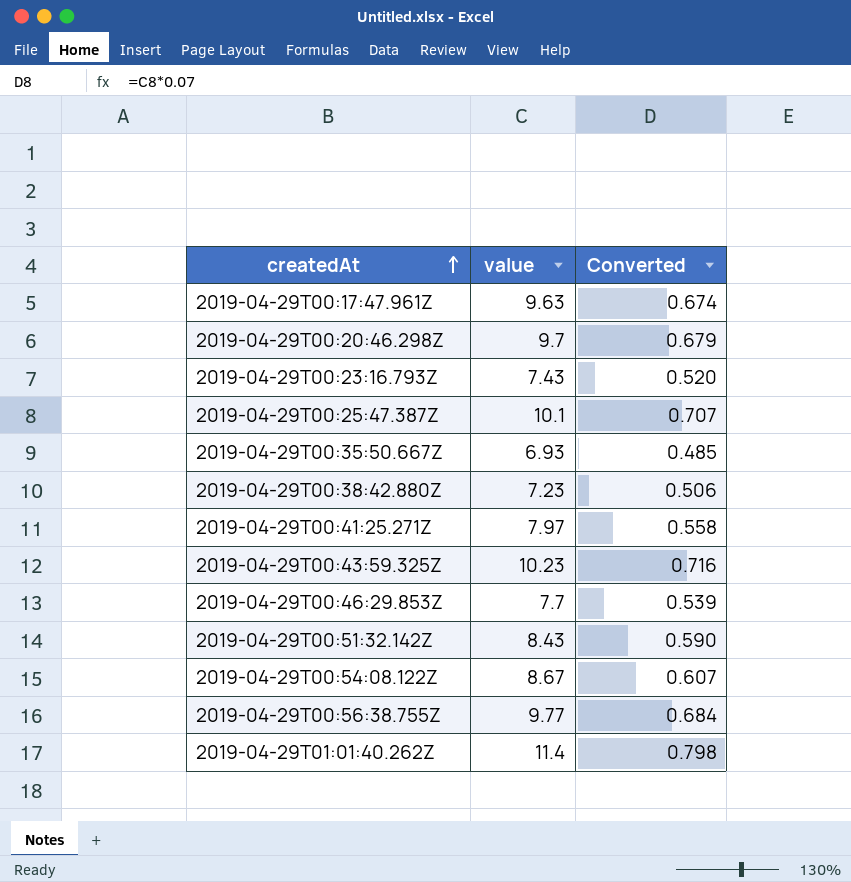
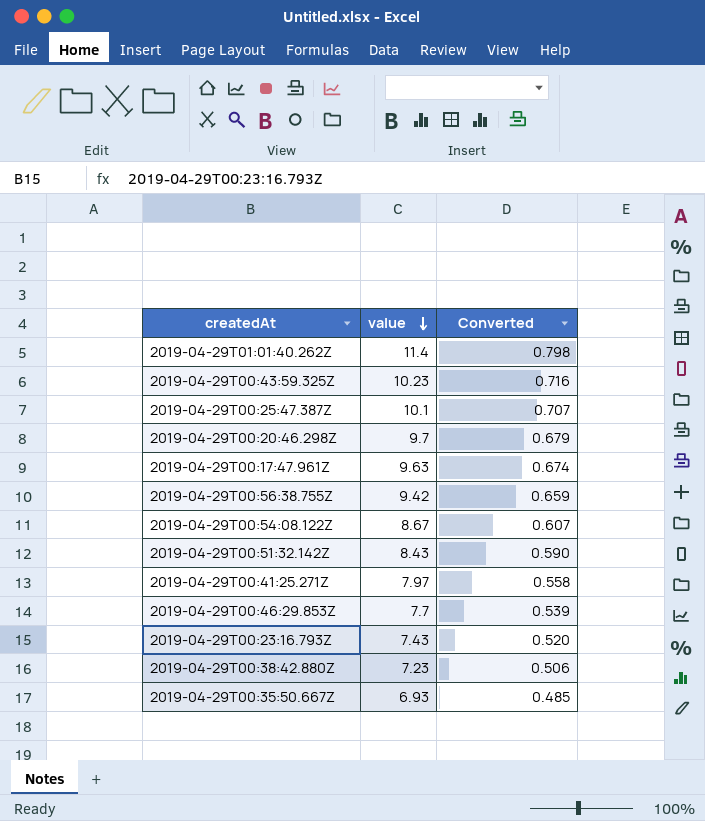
row order: createdAt ascending -> value descending
2019-04-29T00:56:38.755Z | value: 9.77 -> 9.42
2019-04-29T00:56:38.755Z | Converted: 0.684 -> 0.659

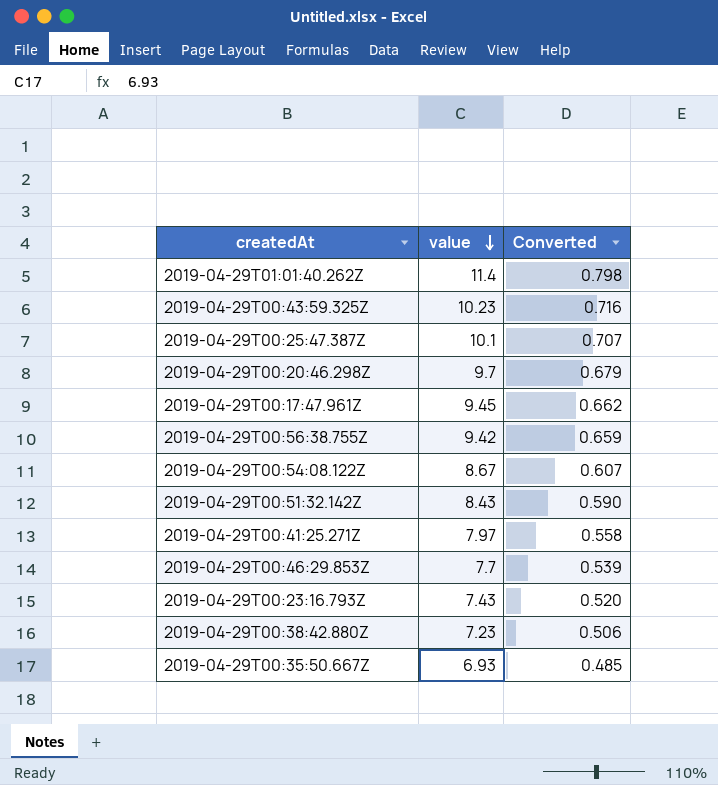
2019-04-29T00:17:47.961Z | value: 9.63 -> 9.45
2019-04-29T00:17:47.961Z | Converted: 0.674 -> 0.662

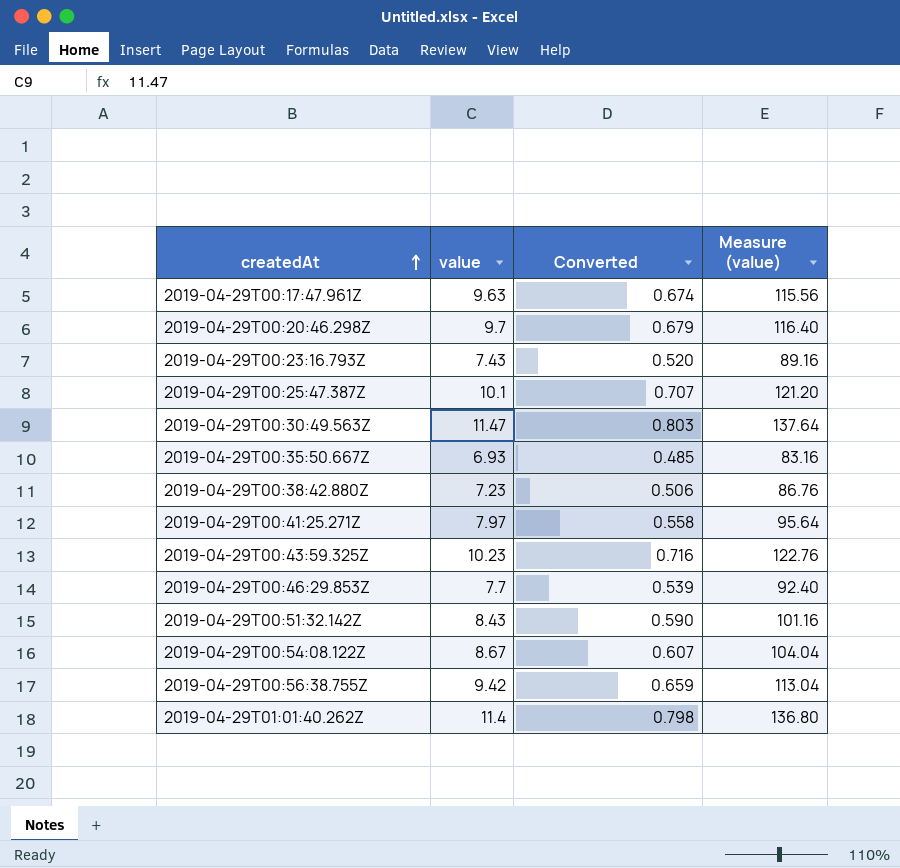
row order: value descending -> createdAt ascending
column Measure (value) | formula: none -> [value] * 12
2019-04-29T00:17:47.961Z | value: 9.45 -> 9.63
2019-04-29T00:17:47.961Z | Converted: 0.662 -> 0.674
row 2019-04-29T00:30:49.563Z: none -> 11.47 | 0.803 | 137.64

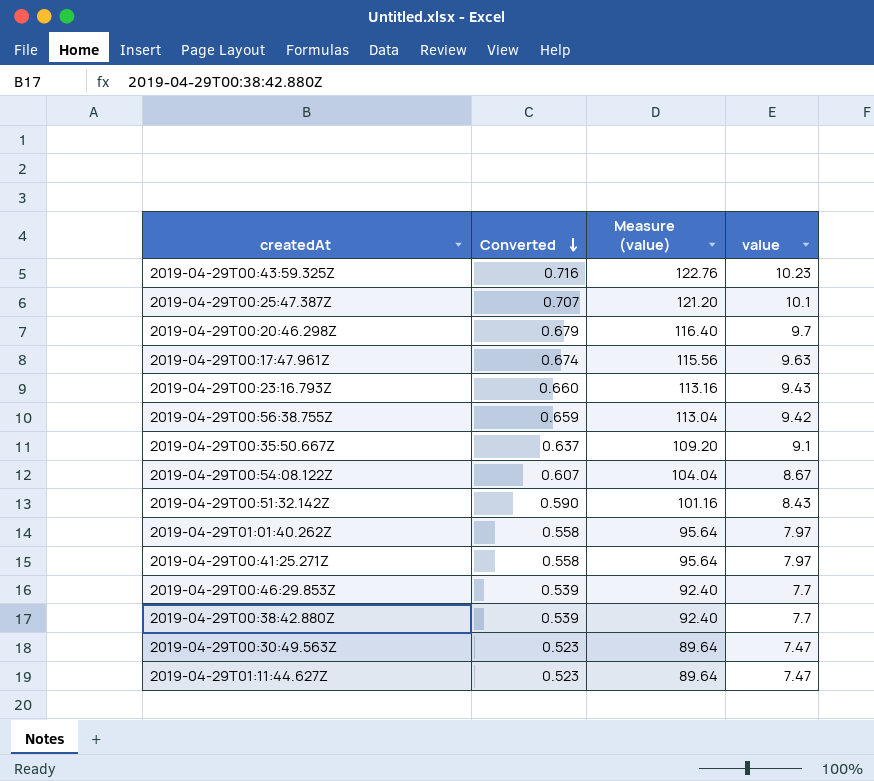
row order: createdAt ascending -> Converted descending
column value | position: 2 -> 4
2019-04-29T00:23:16.793Z | Converted: 0.520 -> 0.660
2019-04-29T00:23:16.793Z | Measure (value): 89.16 -> 113.16
2019-04-29T00:23:16.793Z | value: 7.43 -> 9.43
2019-04-29T00:35:50.667Z | Converted: 0.485 -> 0.637
2019-04-29T00:35:50.667Z | Measure (value): 83.16 -> 109.20
2019-04-29T00:35:50.667Z | value: 6.93 -> 9.1
2019-04-29T01:01:40.262Z | Converted: 0.798 -> 0.558
2019-04-29T01:01:40.262Z | Measure (value): 136.80 -> 95.64
2019-04-29T01:01:40.262Z | value: 11.4 -> 7.97
2019-04-29T00:38:42.880Z | Converted: 0.506 -> 0.539
2019-04-29T00:38:42.880Z | Measure (value): 86.76 -> 92.40
2019-04-29T00:38:42.880Z | value: 7.23 -> 7.7
2019-04-29T00:30:49.563Z | Converted: 0.803 -> 0.523
2019-04-29T00:30:49.563Z | Measure (value): 137.64 -> 89.64
2019-04-29T00:30:49.563Z | value: 11.47 -> 7.47
row 2019-04-29T01:11:44.627Z: none -> 0.523 | 89.64 | 7.47

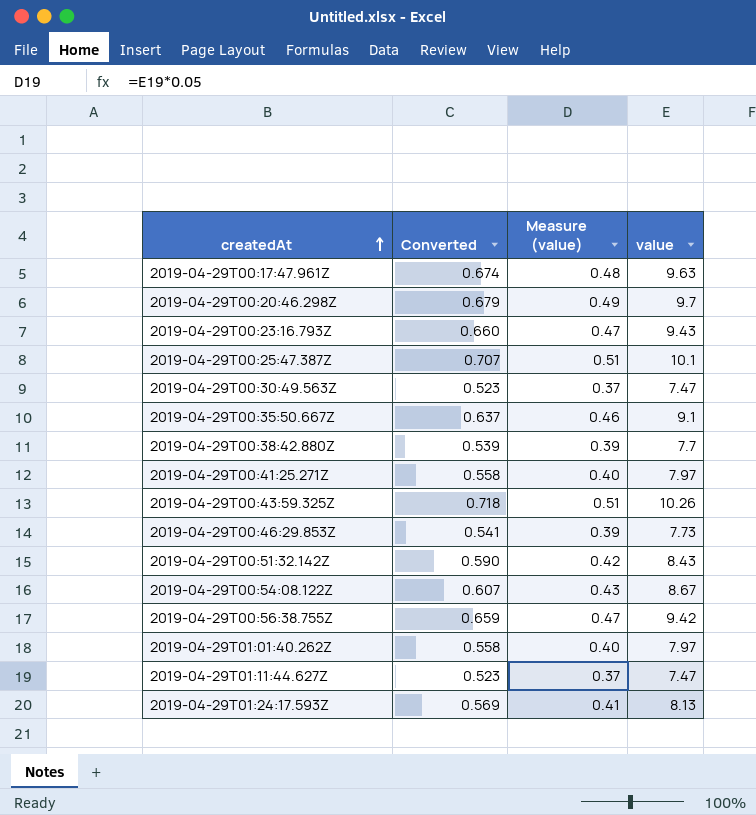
row order: Converted descending -> createdAt ascending
column Measure (value) | formula: [value] * 12 -> [value] * 0.05
2019-04-29T00:43:59.325Z | Converted: 0.716 -> 0.718
2019-04-29T00:43:59.325Z | value: 10.23 -> 10.26
2019-04-29T00:46:29.853Z | Converted: 0.539 -> 0.541
2019-04-29T00:46:29.853Z | value: 7.7 -> 7.73
row 2019-04-29T01:24:17.593Z: none -> 0.569 | 0.41 | 8.13

